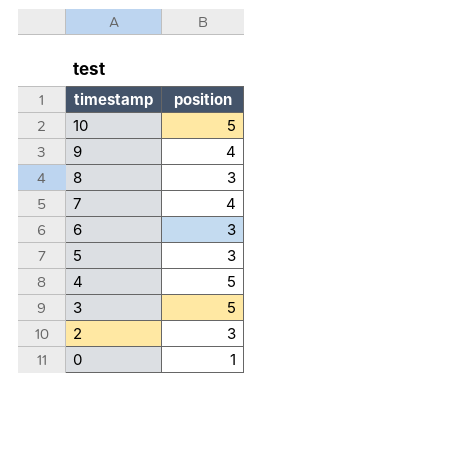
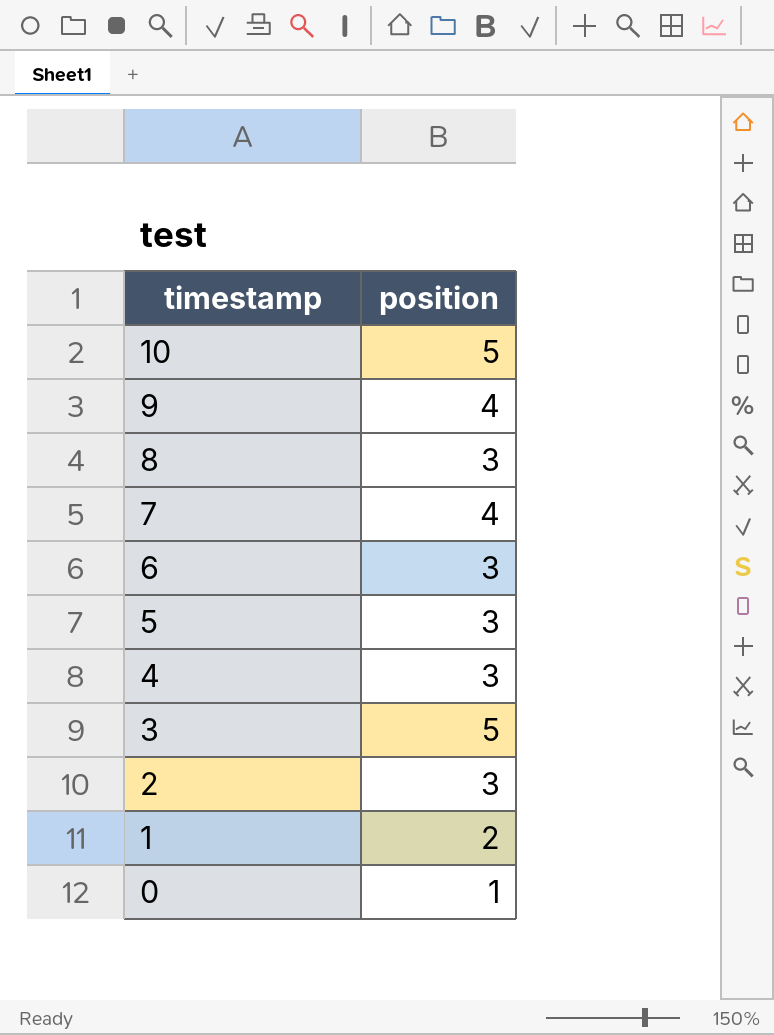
4 | position: 5 -> 3
row 1: none -> 2

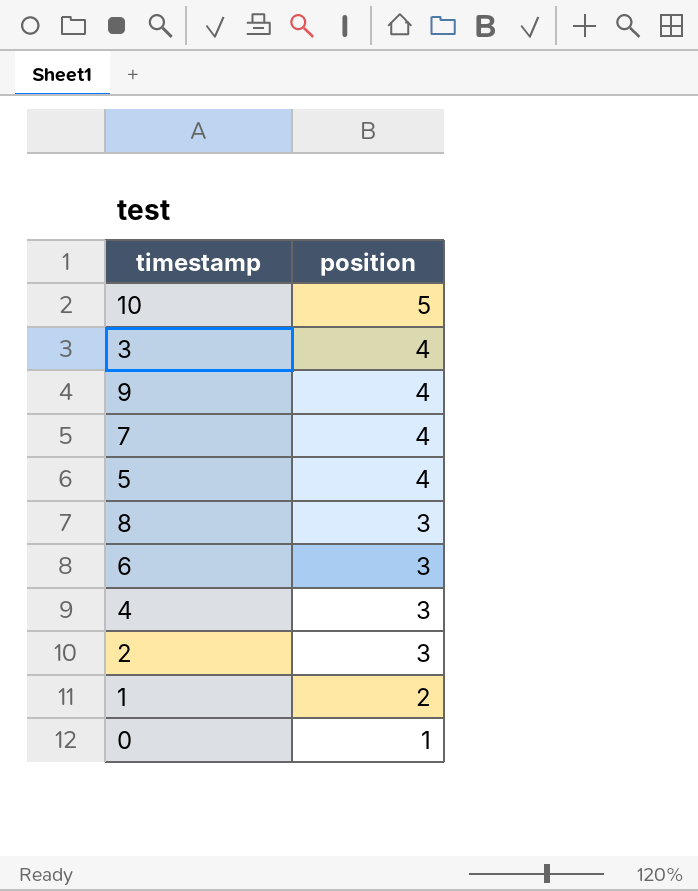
row order: timestamp descending -> position descending
3 | position: 5 -> 4
5 | position: 3 -> 4

